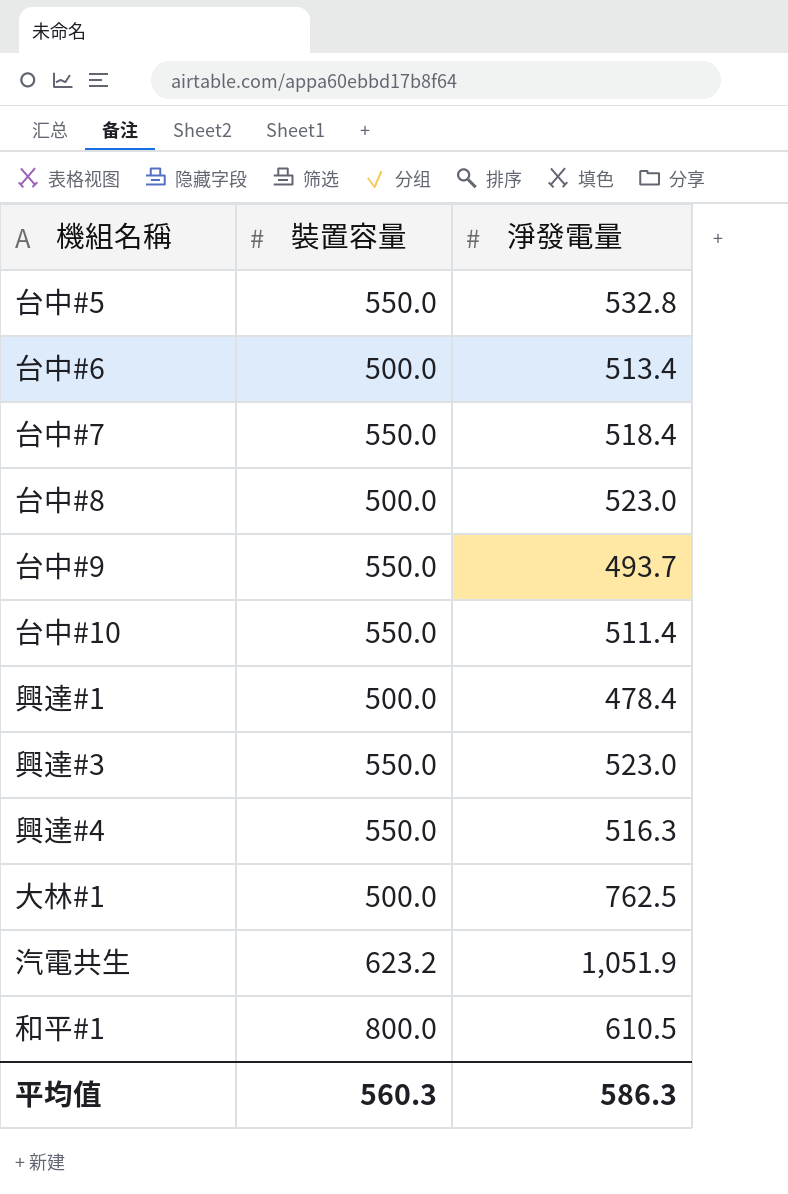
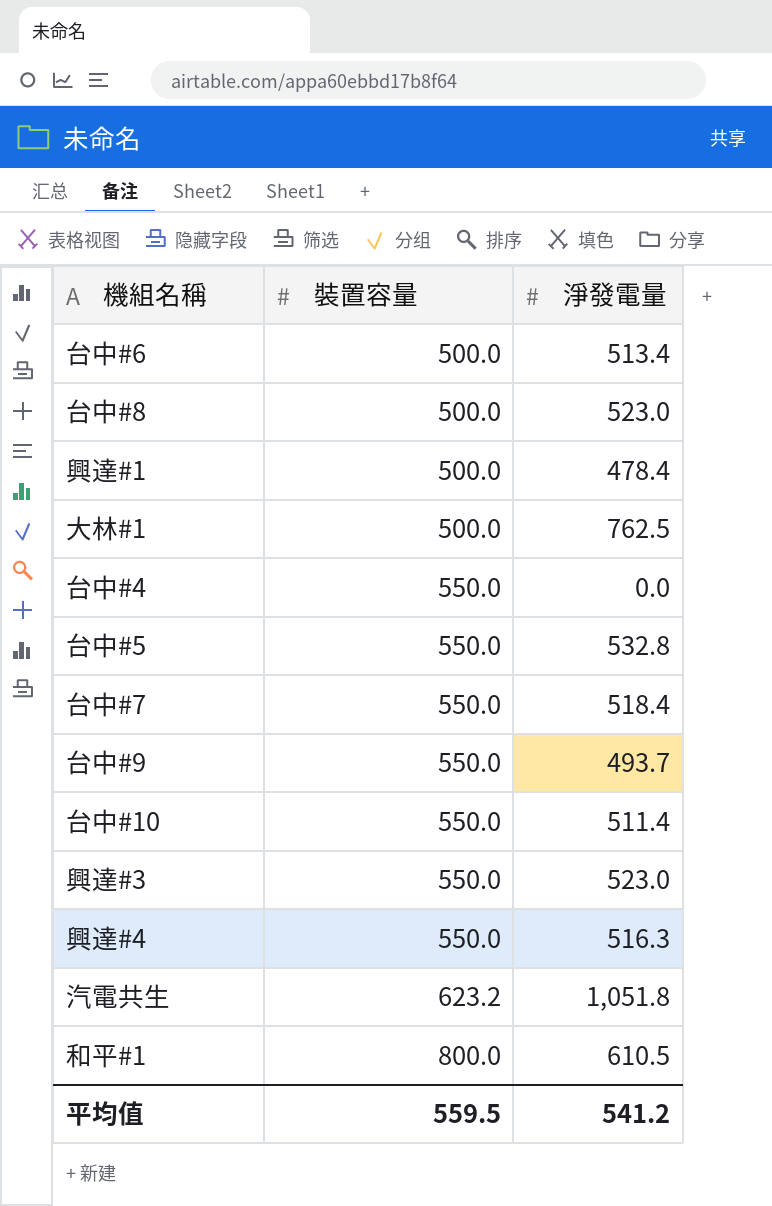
row order: none -> 裝置容量 ascending
row 台中#4: none -> 550.0 | 0.0
汽電共生 | 淨發電量: 1,051.9 -> 1,051.8
平均值 | 裝置容量: 560.3 -> 559.5
平均值 | 淨發電量: 586.3 -> 541.2

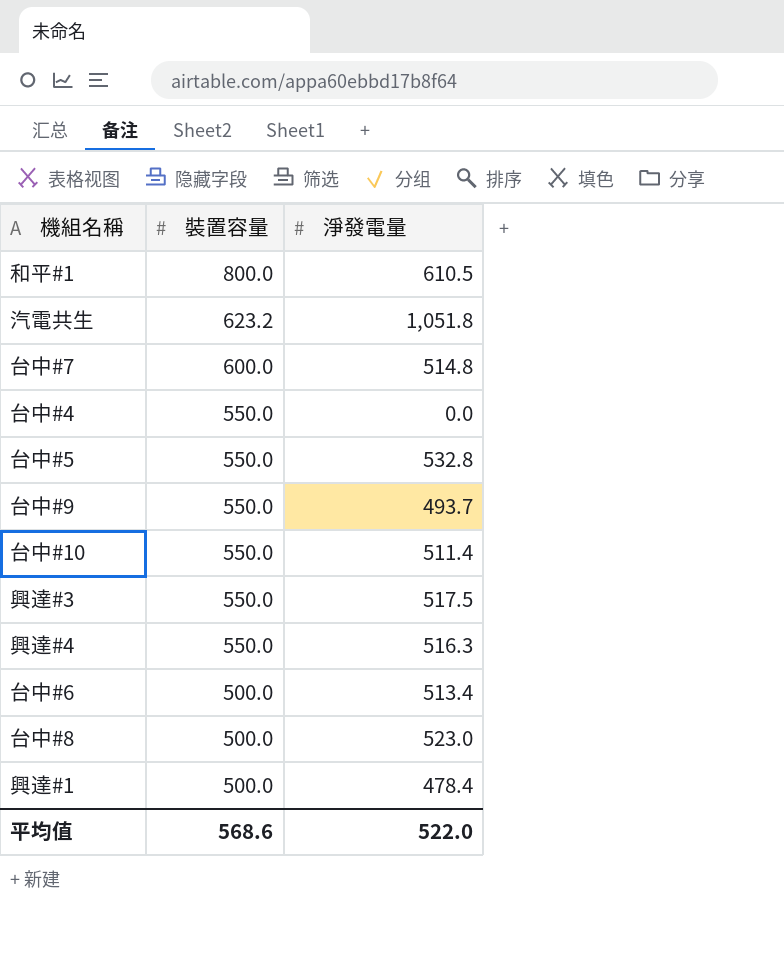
row order: 裝置容量 ascending -> 裝置容量 descending
row 大林#1: 500.0 | 762.5 -> none
台中#7 | 裝置容量: 550.0 -> 600.0
台中#7 | 淨發電量: 518.4 -> 514.8
興達#3 | 淨發電量: 523.0 -> 517.5
平均值 | 裝置容量: 559.5 -> 568.6
平均值 | 淨發電量: 541.2 -> 522.0

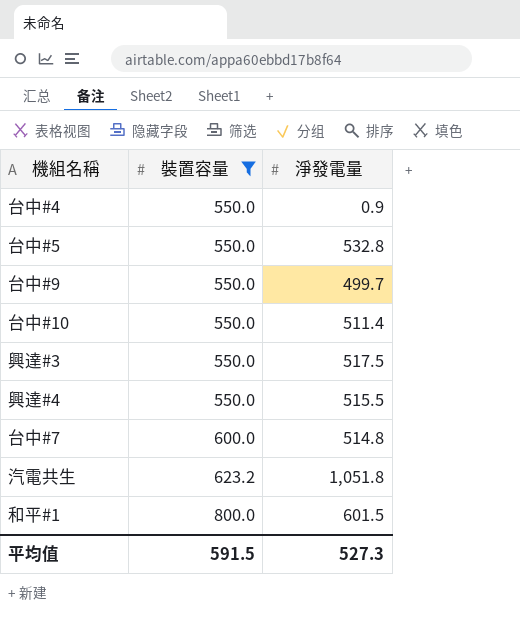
filter: none -> 裝置容量 != 500.0
row order: 裝置容量 descending -> 裝置容量 ascending
台中#4 | 淨發電量: 0.0 -> 0.9
台中#9 | 淨發電量: 493.7 -> 499.7
興達#4 | 淨發電量: 516.3 -> 515.5
和平#1 | 淨發電量: 610.5 -> 601.5
平均值 | 裝置容量: 568.6 -> 591.5
平均值 | 淨發電量: 522.0 -> 527.3

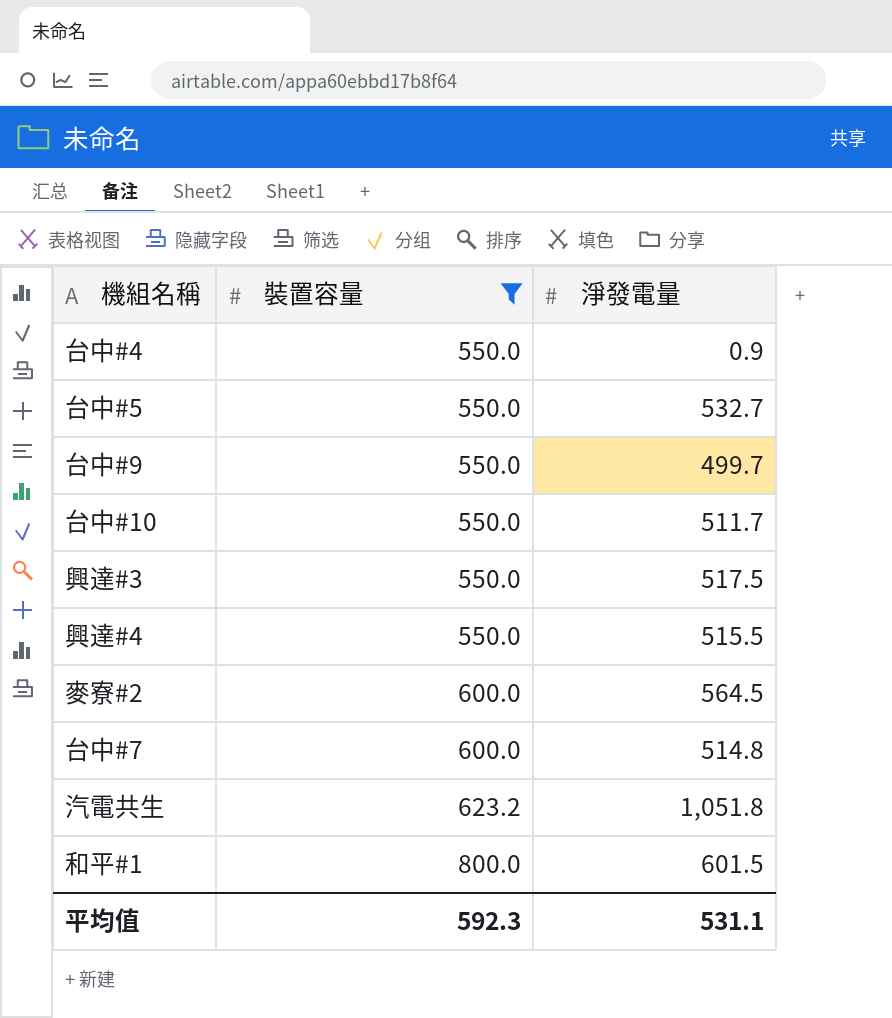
台中#5 | 淨發電量: 532.8 -> 532.7
台中#10 | 淨發電量: 511.4 -> 511.7
row 麥寮#2: none -> 600.0 | 564.5
平均值 | 裝置容量: 591.5 -> 592.3
平均值 | 淨發電量: 527.3 -> 531.1

